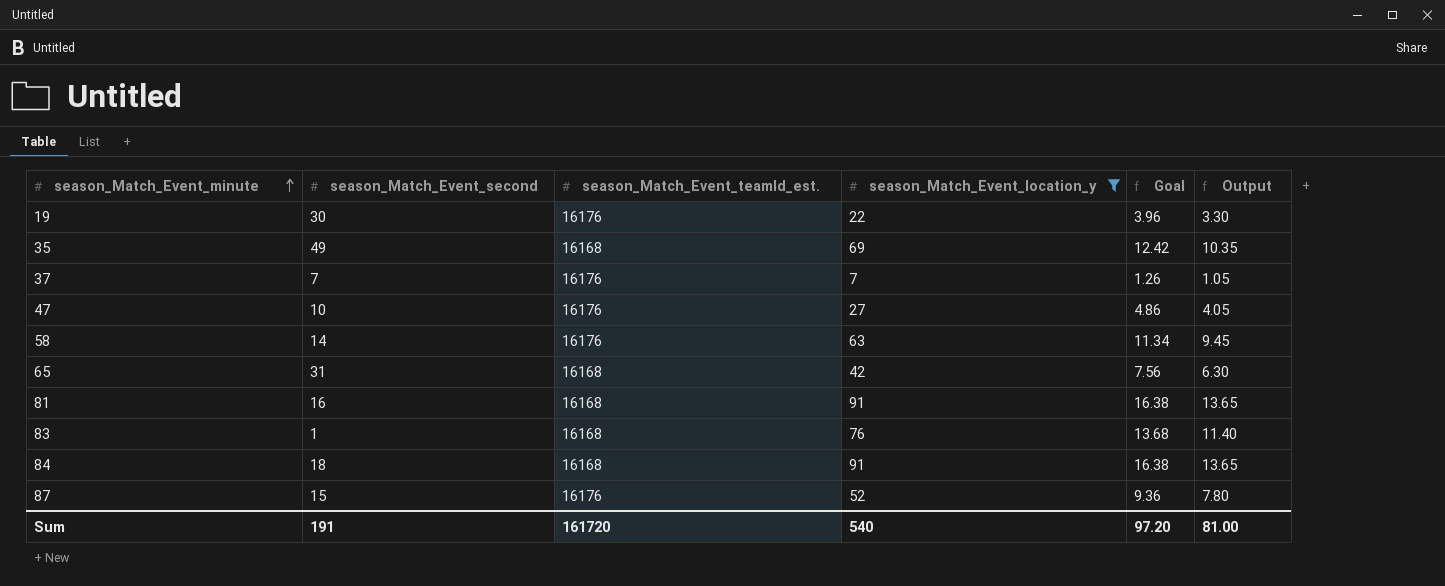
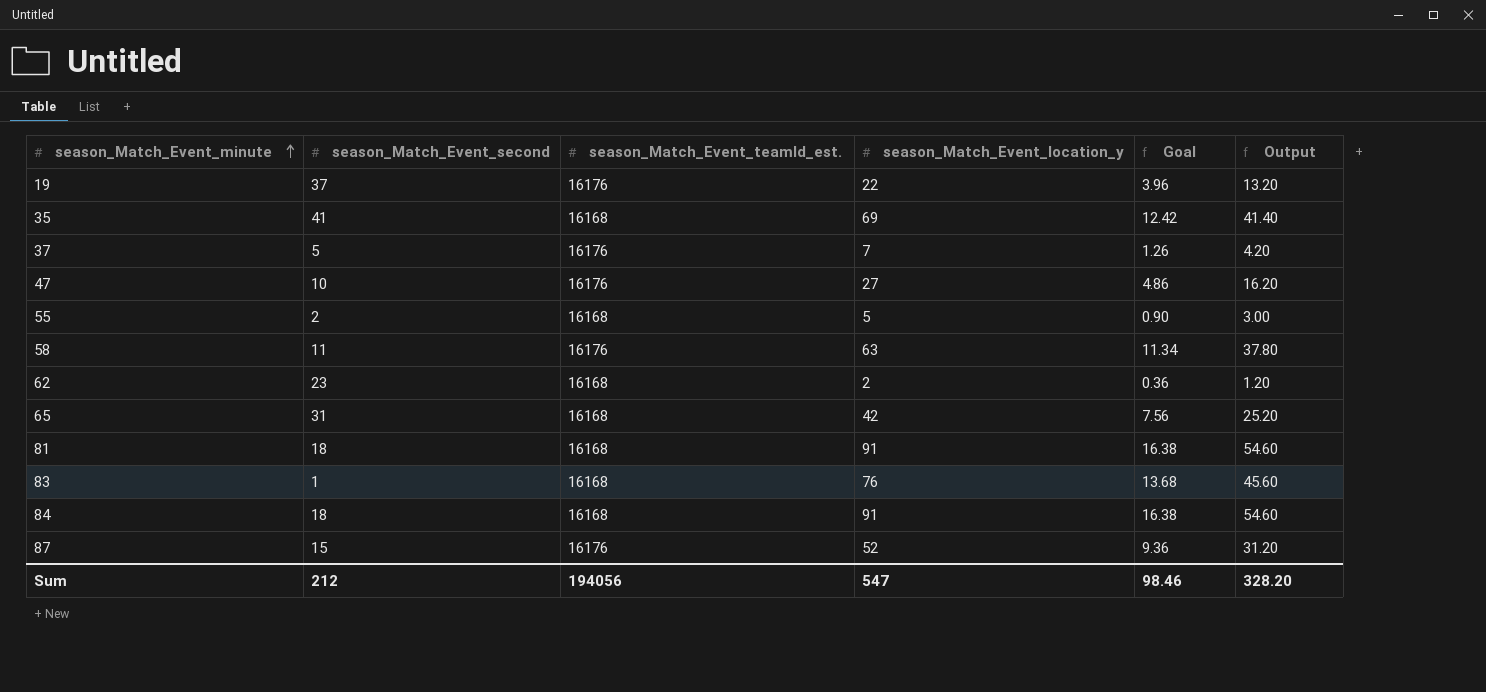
filter: season_Match_Event_location_y >= 7 -> none
column Output | formula: [season_Match_Event_location_y] * 0.15 -> [season_Match_Event_location_y] * 0.6
19 | season_Match_Event_second: 30 -> 37
35 | season_Match_Event_second: 49 -> 41
37 | season_Match_Event_second: 7 -> 5
58 | season_Match_Event_second: 14 -> 11
81 | season_Match_Event_second: 16 -> 18
Sum | season_Match_Event_second: 191 -> 212
Sum | season_Match_Event_teamId_est.: 161720 -> 194056
Sum | season_Match_Event_location_y: 540 -> 547
Sum | Goal: 97.20 -> 98.46
Sum | Output: 81.00 -> 328.20

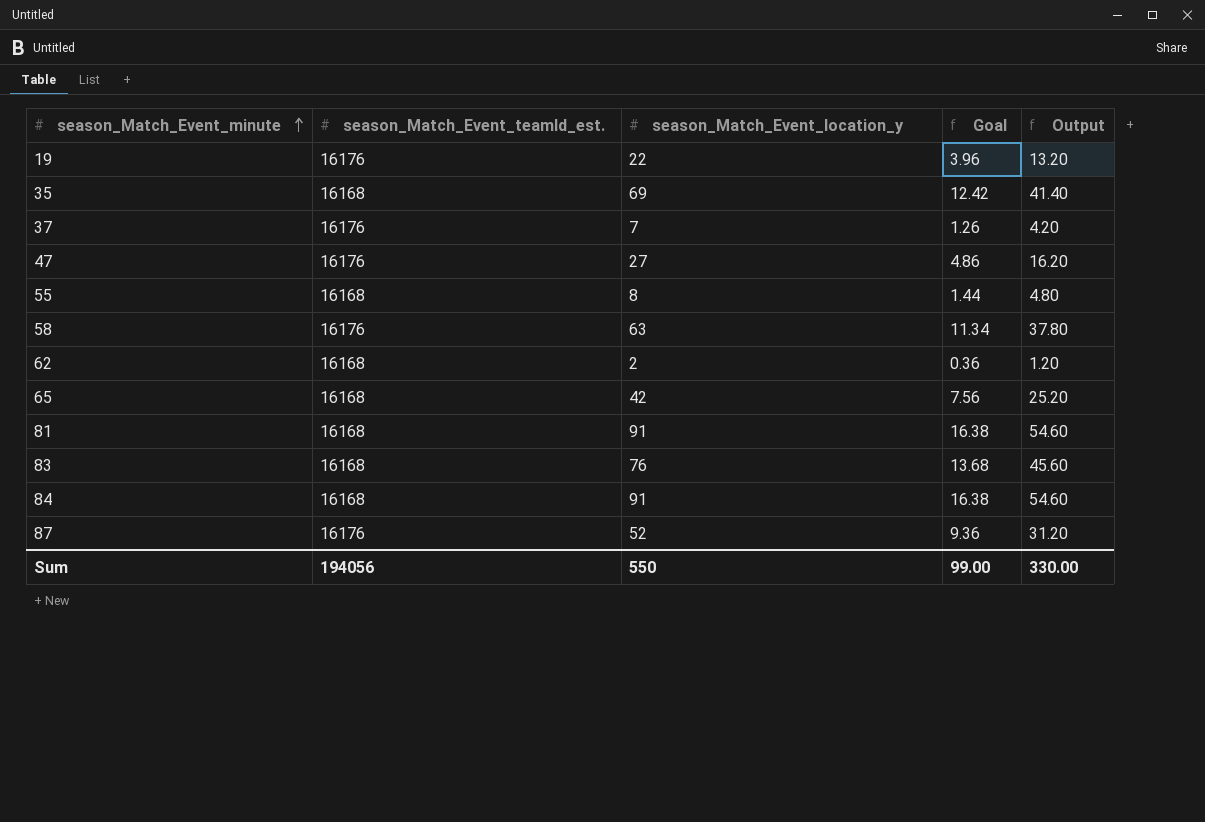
column season_Match_Event_second | position: 2 -> none
55 | season_Match_Event_location_y: 5 -> 8
55 | Goal: 0.90 -> 1.44
55 | Output: 3.00 -> 4.80
Sum | season_Match_Event_location_y: 547 -> 550
Sum | Goal: 98.46 -> 99.00
Sum | Output: 328.20 -> 330.00

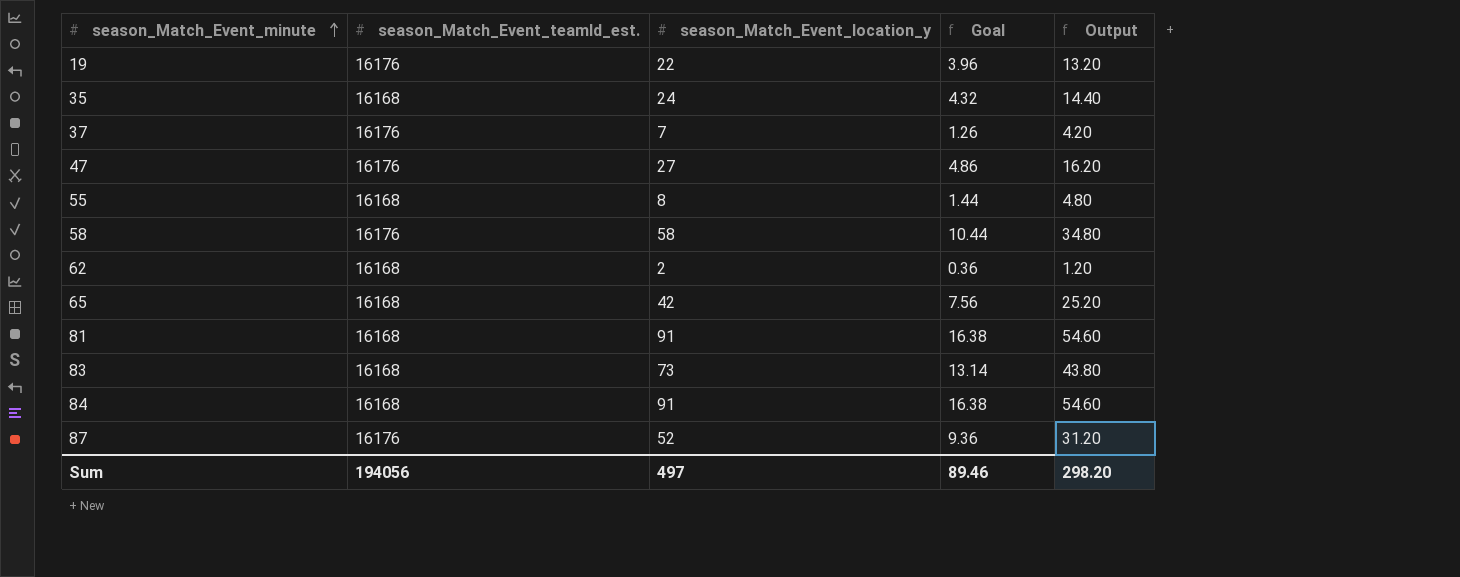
35 | season_Match_Event_location_y: 69 -> 24
35 | Goal: 12.42 -> 4.32
35 | Output: 41.40 -> 14.40
58 | season_Match_Event_location_y: 63 -> 58
58 | Goal: 11.34 -> 10.44
58 | Output: 37.80 -> 34.80
83 | season_Match_Event_location_y: 76 -> 73
83 | Goal: 13.68 -> 13.14
83 | Output: 45.60 -> 43.80
Sum | season_Match_Event_location_y: 550 -> 497
Sum | Goal: 99.00 -> 89.46
Sum | Output: 330.00 -> 298.20

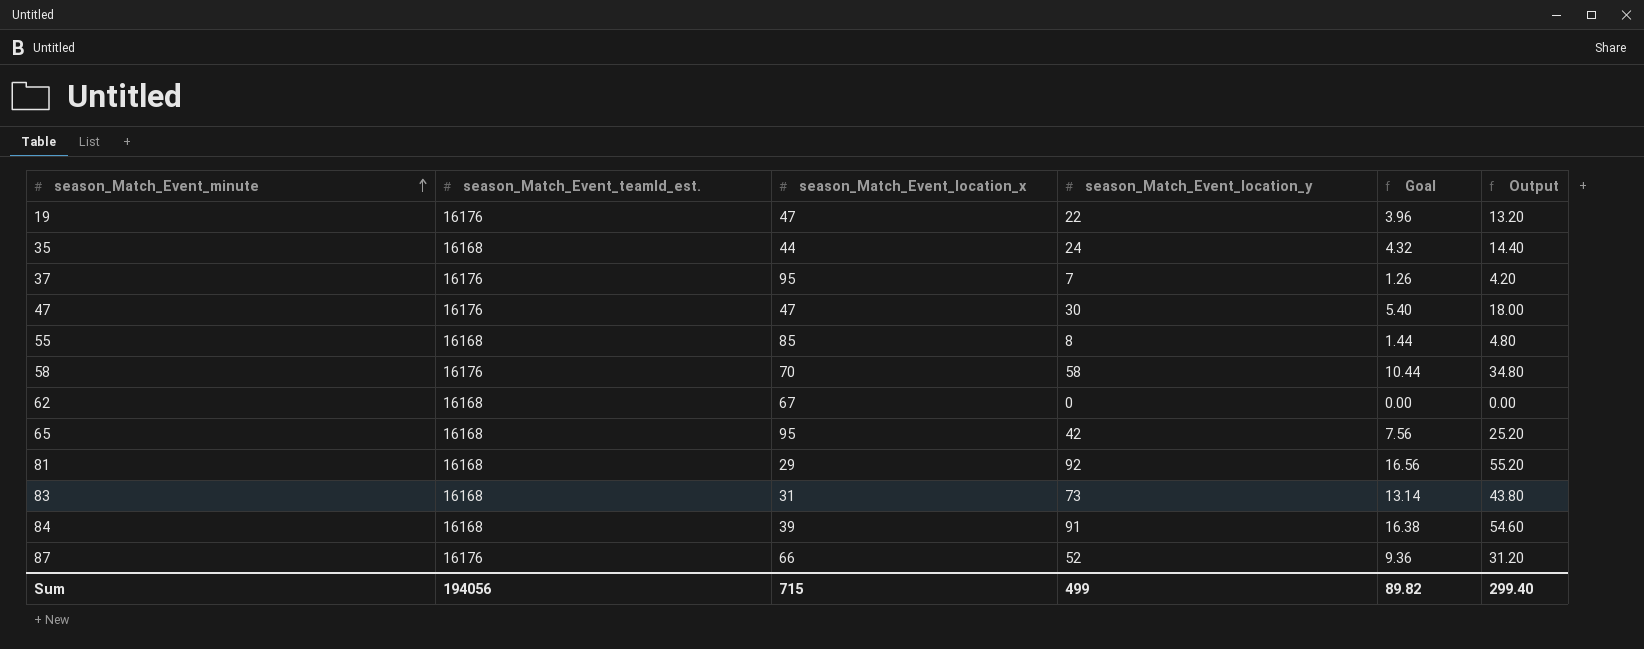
column season_Match_Event_location_x | position: none -> 3
47 | season_Match_Event_location_y: 27 -> 30
47 | Goal: 4.86 -> 5.40
47 | Output: 16.20 -> 18.00
62 | season_Match_Event_location_y: 2 -> 0
62 | Goal: 0.36 -> 0.00
62 | Output: 1.20 -> 0.00
81 | season_Match_Event_location_y: 91 -> 92
81 | Goal: 16.38 -> 16.56
81 | Output: 54.60 -> 55.20
Sum | season_Match_Event_location_y: 497 -> 499
Sum | Goal: 89.46 -> 89.82
Sum | Output: 298.20 -> 299.40

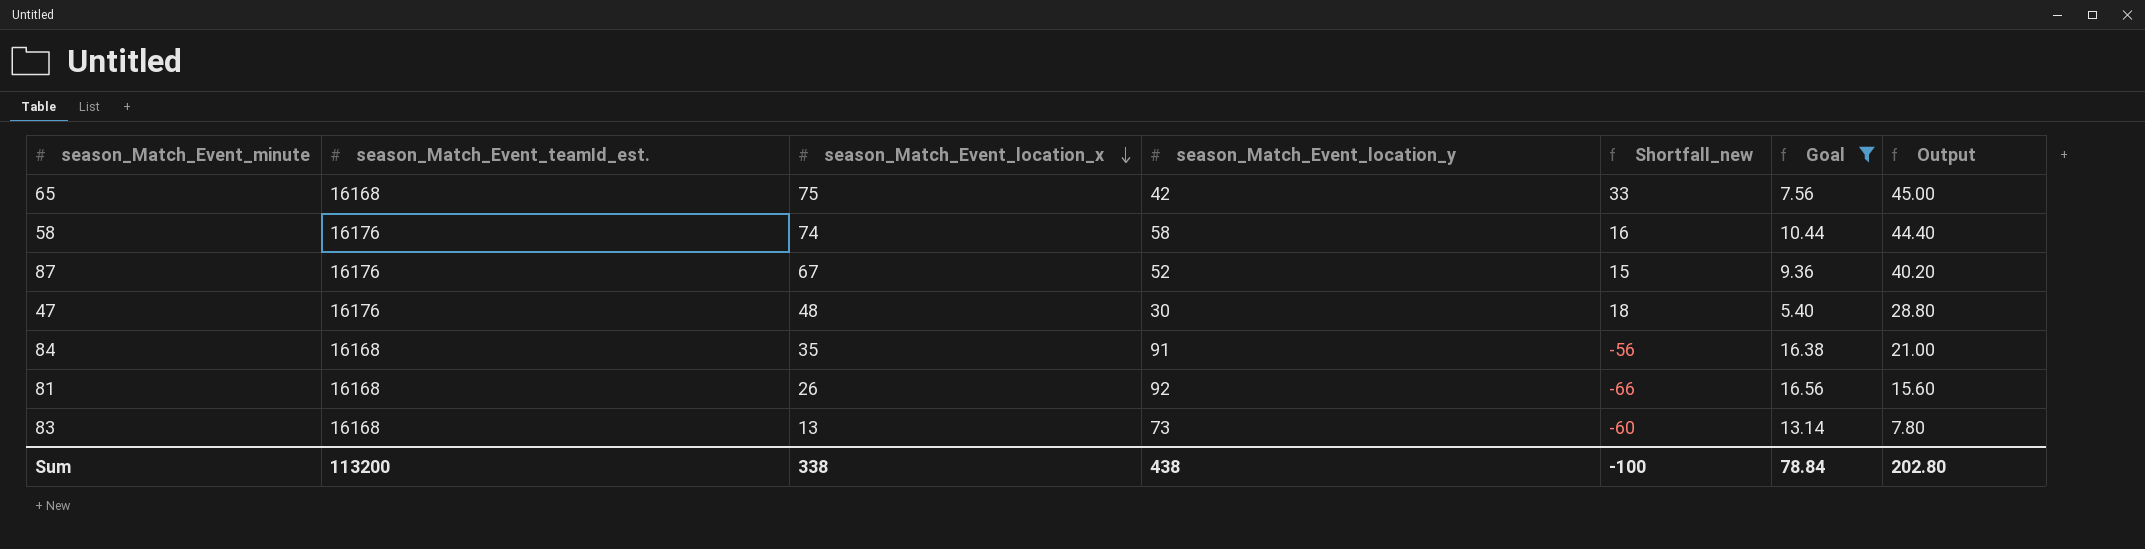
filter: none -> Goal >= 5.40
row order: season_Match_Event_minute ascending -> season_Match_Event_location_x descending
column Shortfall_new | formula: none -> [season_Match_Event_location_x] - [season_Match_Event_location_y]
column Output | formula: [season_Match_Event_location_y] * 0.6 -> [season_Match_Event_location_x] * 0.6
65 | season_Match_Event_location_x: 95 -> 75
58 | season_Match_Event_location_x: 70 -> 74
87 | season_Match_Event_location_x: 66 -> 67
47 | season_Match_Event_location_x: 47 -> 48
84 | season_Match_Event_location_x: 39 -> 35
81 | season_Match_Event_location_x: 29 -> 26
83 | season_Match_Event_location_x: 31 -> 13
Sum | season_Match_Event_teamId_est.: 194056 -> 113200
Sum | season_Match_Event_location_x: 715 -> 338
Sum | season_Match_Event_location_y: 499 -> 438
Sum | Goal: 89.82 -> 78.84
Sum | Output: 299.40 -> 202.80

